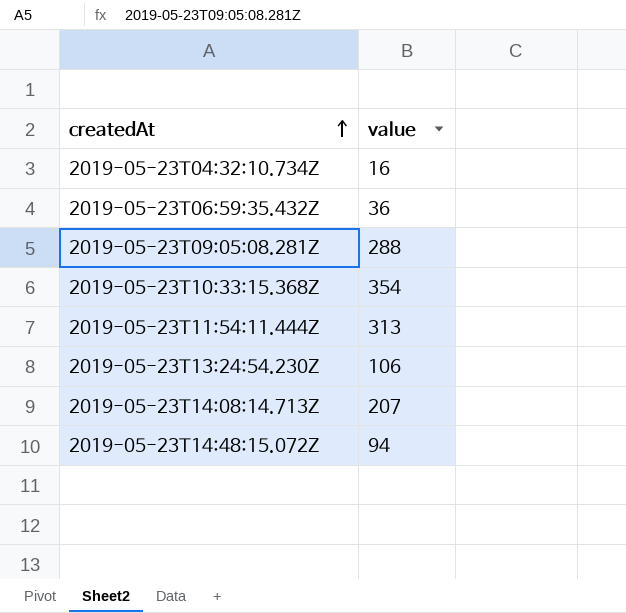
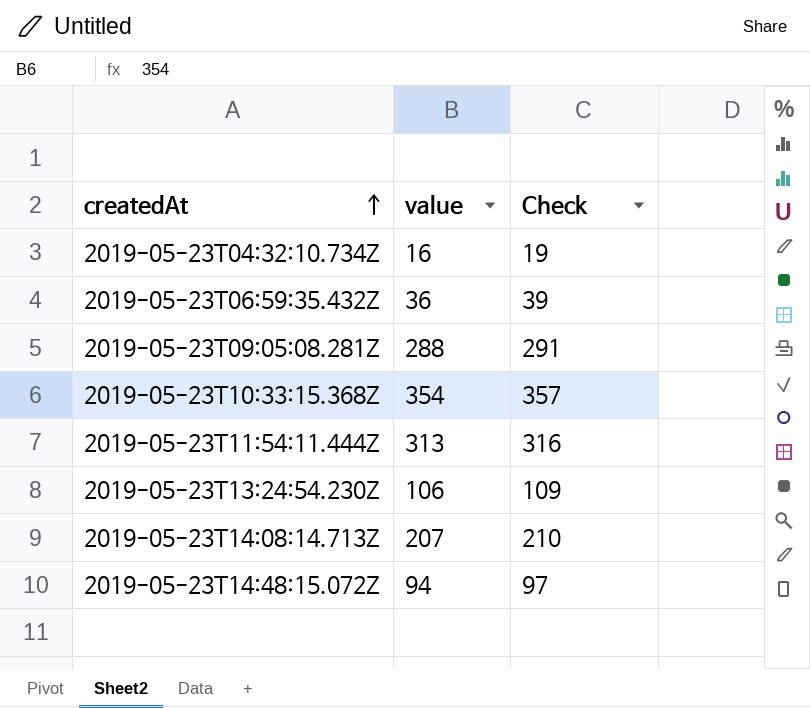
column Check | formula: none -> [value] + 3

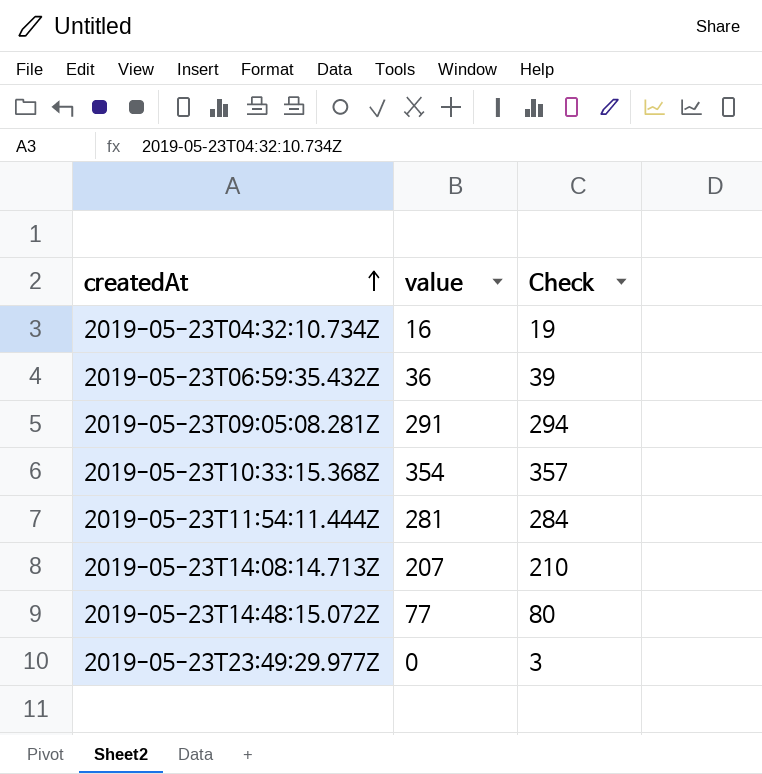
row 2019-05-23T13:24:54.230Z: 106 | 109 -> none
2019-05-23T09:05:08.281Z | value: 288 -> 291
2019-05-23T09:05:08.281Z | Check: 291 -> 294
2019-05-23T11:54:11.444Z | value: 313 -> 281
2019-05-23T11:54:11.444Z | Check: 316 -> 284
2019-05-23T14:48:15.072Z | value: 94 -> 77
2019-05-23T14:48:15.072Z | Check: 97 -> 80
row 2019-05-23T23:49:29.977Z: none -> 0 | 3

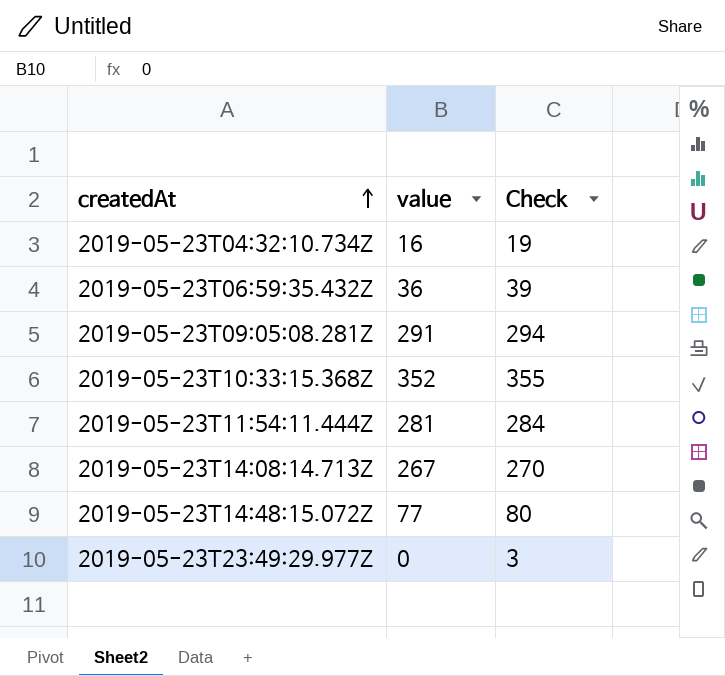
2019-05-23T10:33:15.368Z | value: 354 -> 352
2019-05-23T10:33:15.368Z | Check: 357 -> 355
2019-05-23T14:08:14.713Z | value: 207 -> 267
2019-05-23T14:08:14.713Z | Check: 210 -> 270

